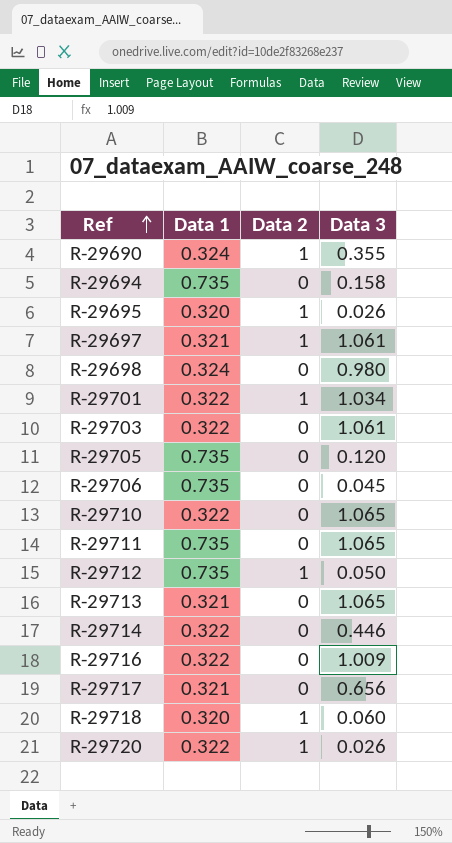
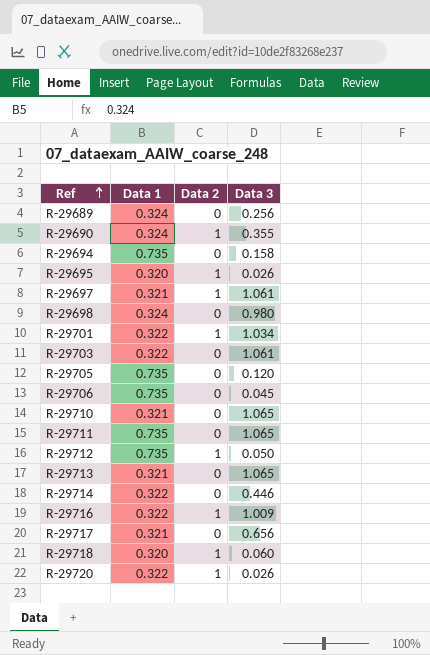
row R-29689: none -> 0.324 | 0 | 0.256
R-29710 | Data 1: 0.322 -> 0.321
R-29716 | Data 2: 0 -> 1

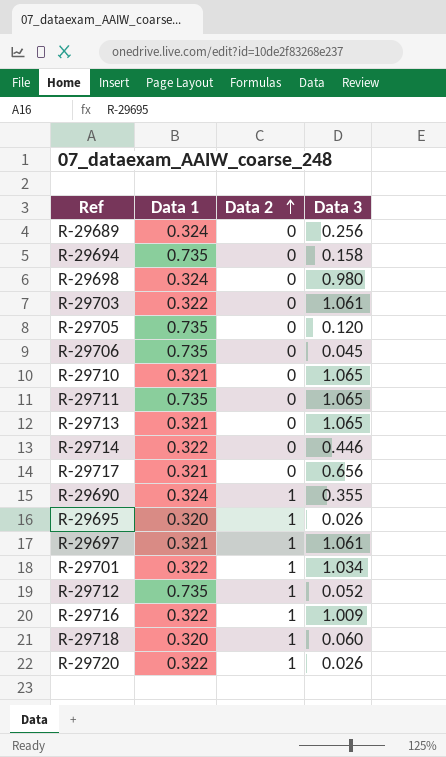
row order: Ref ascending -> Data 2 ascending
R-29712 | Data 3: 0.050 -> 0.052

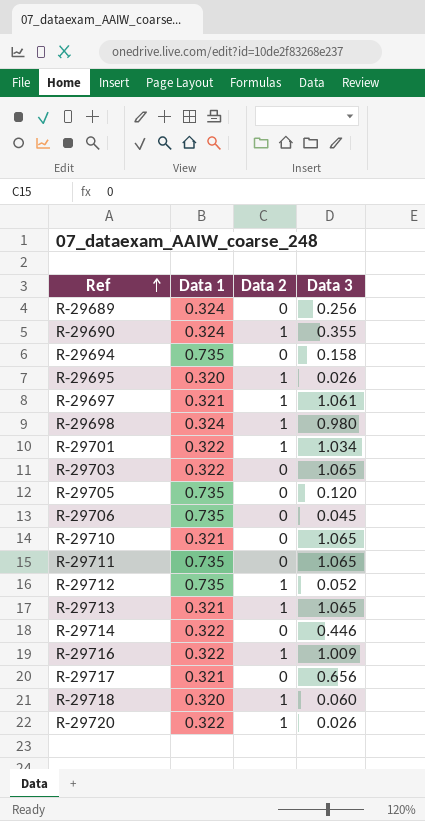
row order: Data 2 ascending -> Ref ascending
R-29698 | Data 2: 0 -> 1
R-29703 | Data 3: 1.061 -> 1.065
R-29713 | Data 2: 0 -> 1

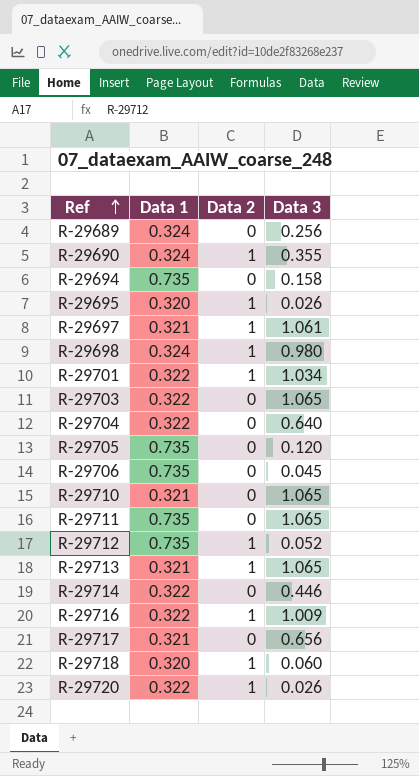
row R-29704: none -> 0.322 | 0 | 0.640

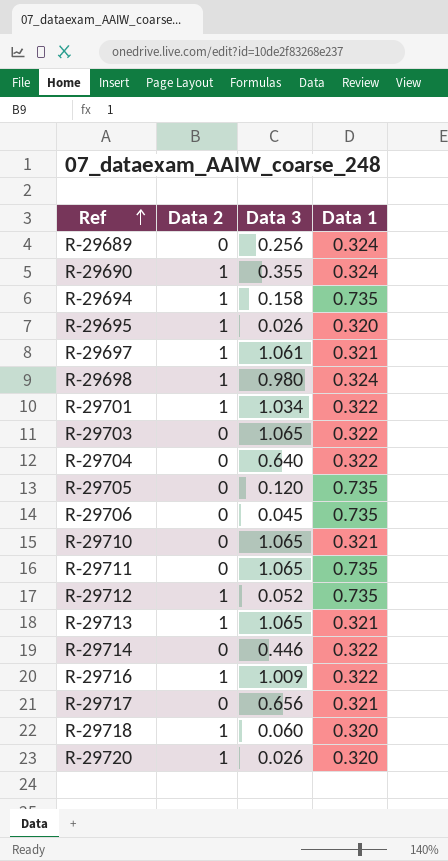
column Data 1 | position: 2 -> 4
R-29694 | Data 2: 0 -> 1
R-29720 | Data 1: 0.322 -> 0.320

